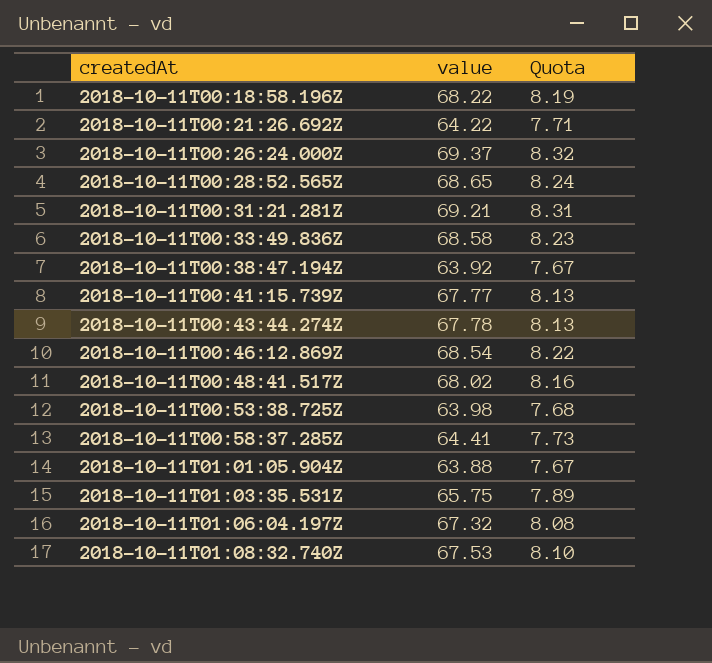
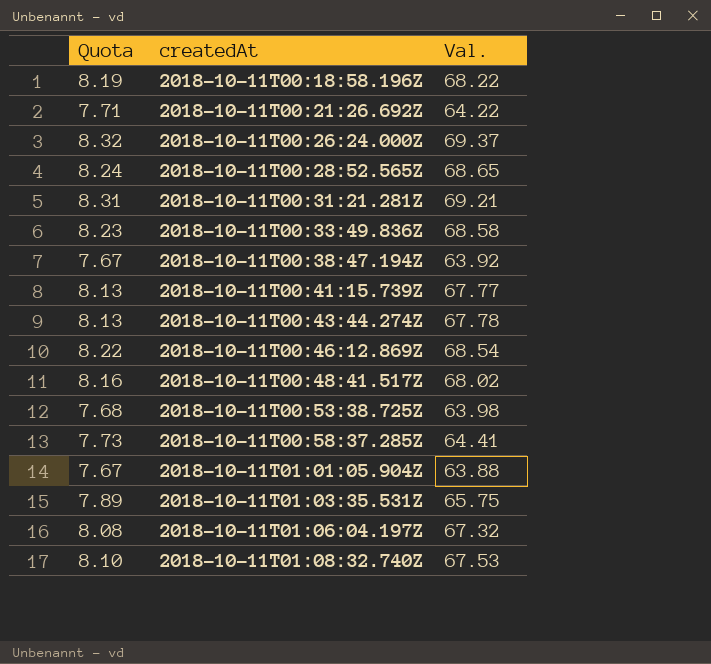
column Quota | position: 3 -> 1
column name: value -> Val.

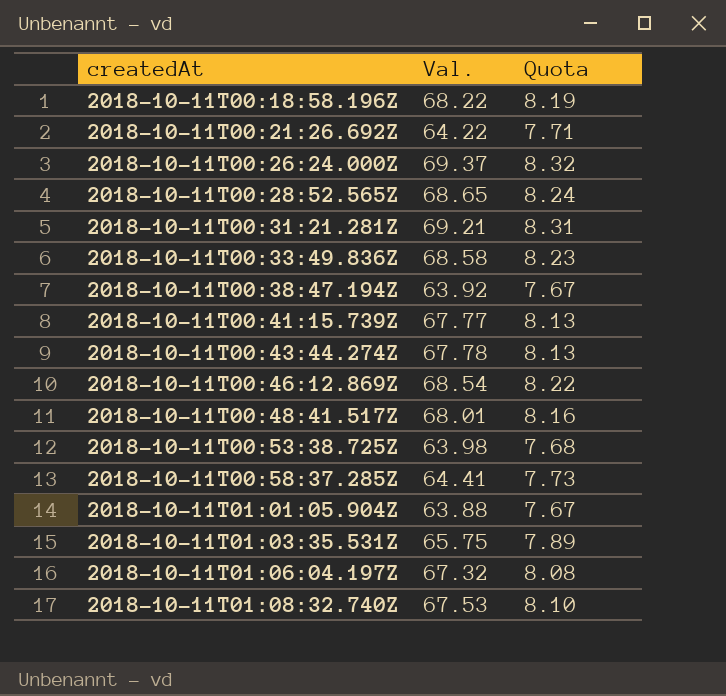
column Quota | position: 1 -> 3
2018-10-11T00:48:41.517Z | Val.: 68.02 -> 68.01

